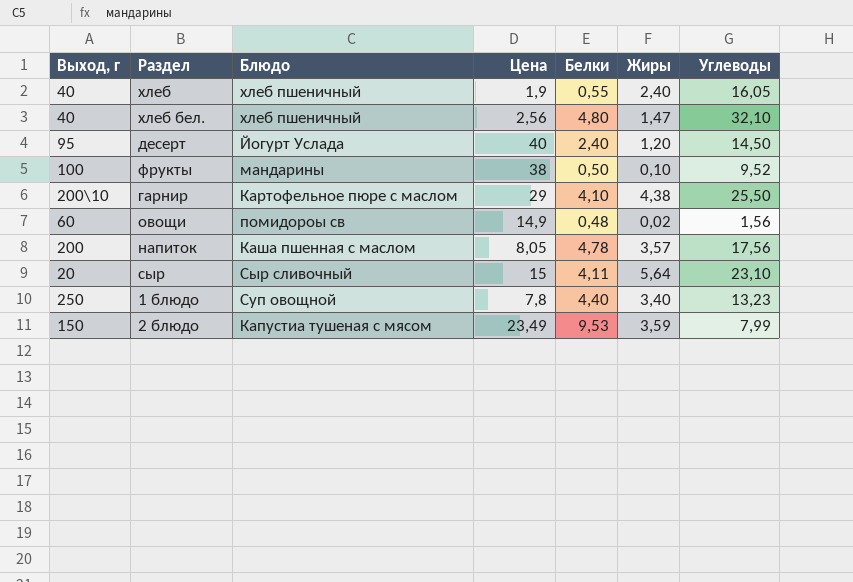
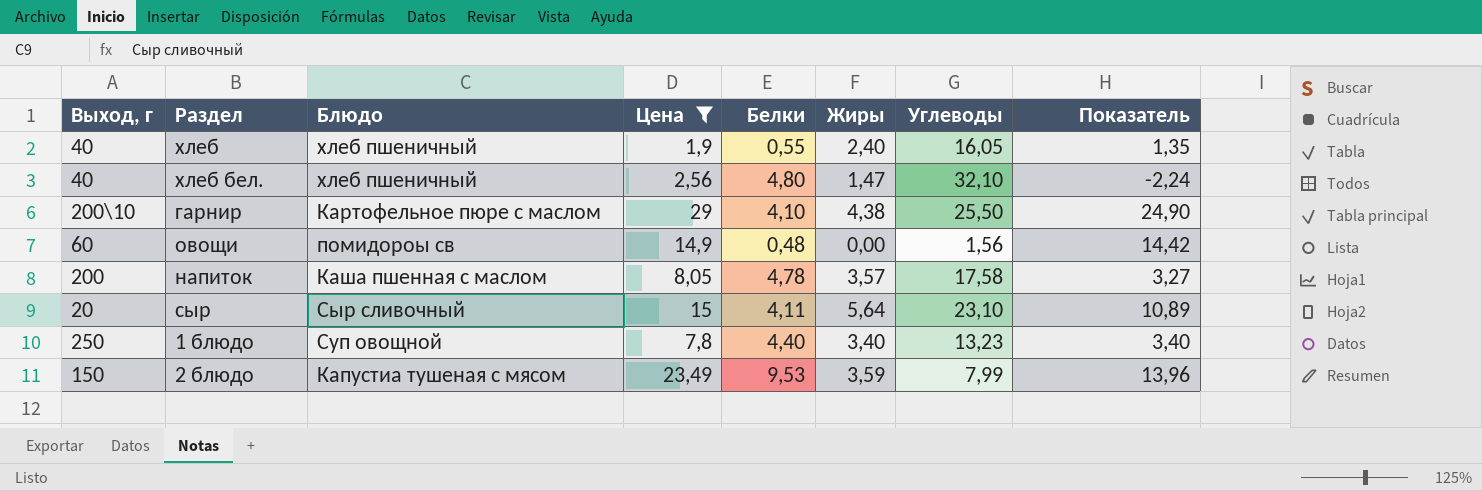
filter: none -> Цена <= 29
column Показатель | formula: none -> [Цена] - [Белки]
овощи | Жиры: 0,02 -> 0,00
напиток | Углеводы: 17,56 -> 17,58

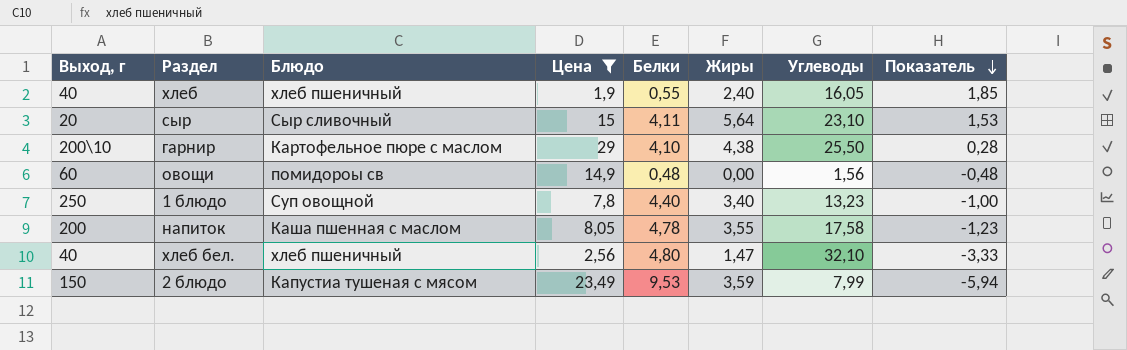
row order: none -> Показатель descending
column Показатель | formula: [Цена] - [Белки] -> [Жиры] - [Белки]
напиток | Жиры: 3,57 -> 3,55

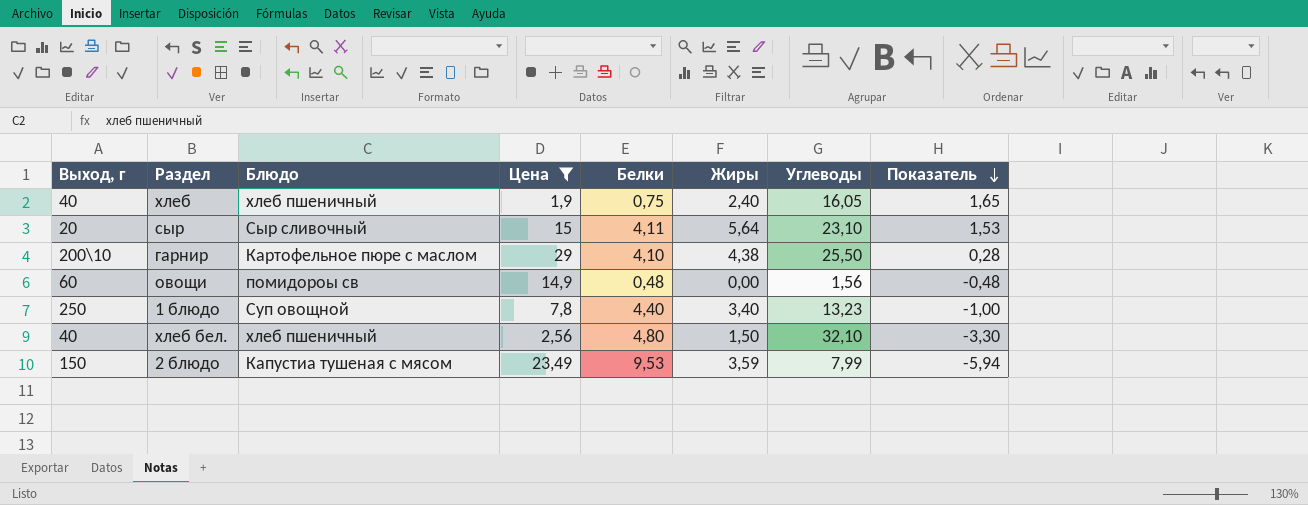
row напиток: 200 | Каша пшенная с маслом | 8,05 | 4,78 | 3,55 | 17,58 | -1,23 -> none
хлеб | Белки: 0,55 -> 0,75
хлеб | Показатель: 1,85 -> 1,65
хлеб бел. | Жиры: 1,47 -> 1,50
хлеб бел. | Показатель: -3,33 -> -3,30

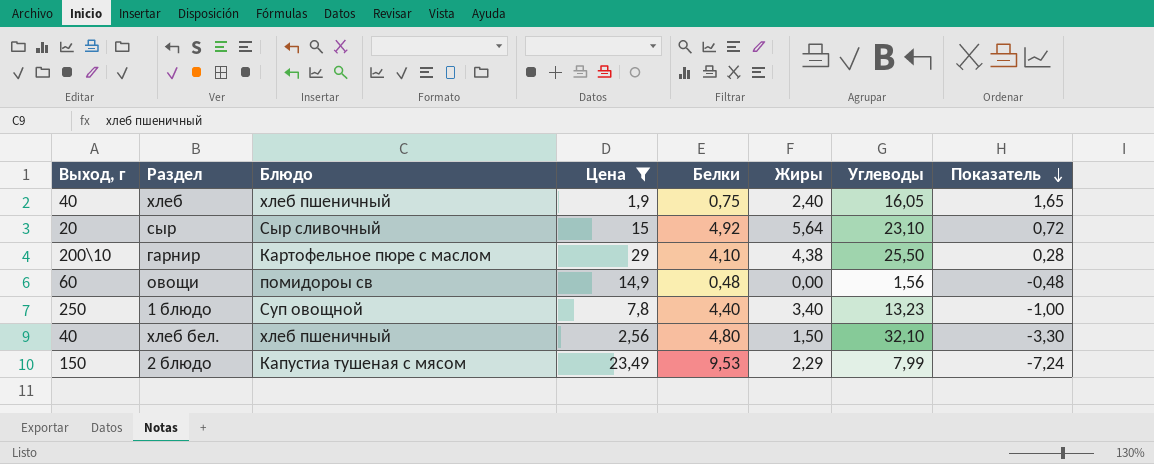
сыр | Белки: 4,11 -> 4,92
сыр | Показатель: 1,53 -> 0,72
2 блюдо | Жиры: 3,59 -> 2,29
2 блюдо | Показатель: -5,94 -> -7,24

